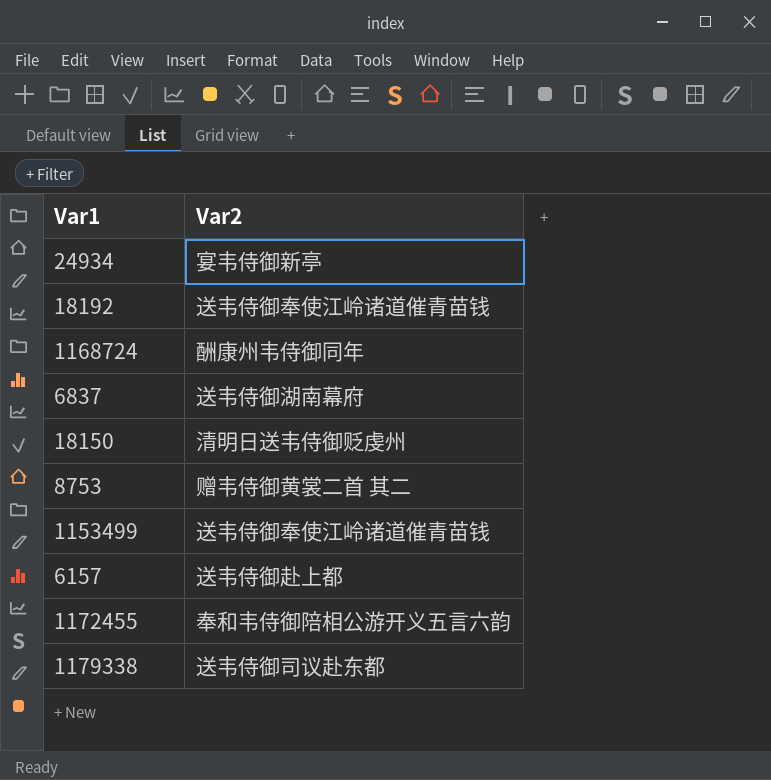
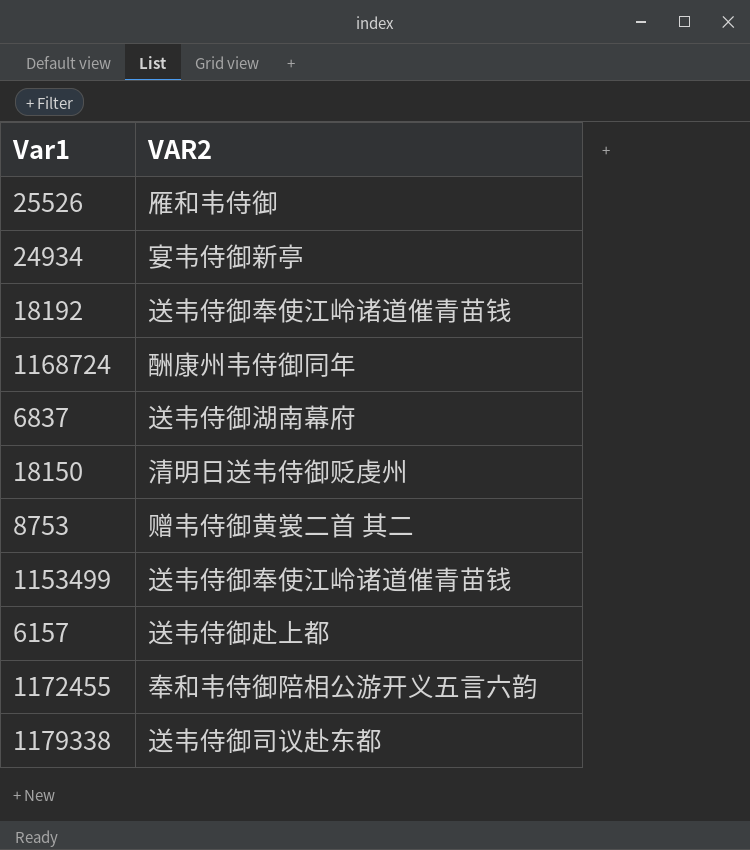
column name: Var2 -> VAR2
row 25526: none -> 雁和韦侍御

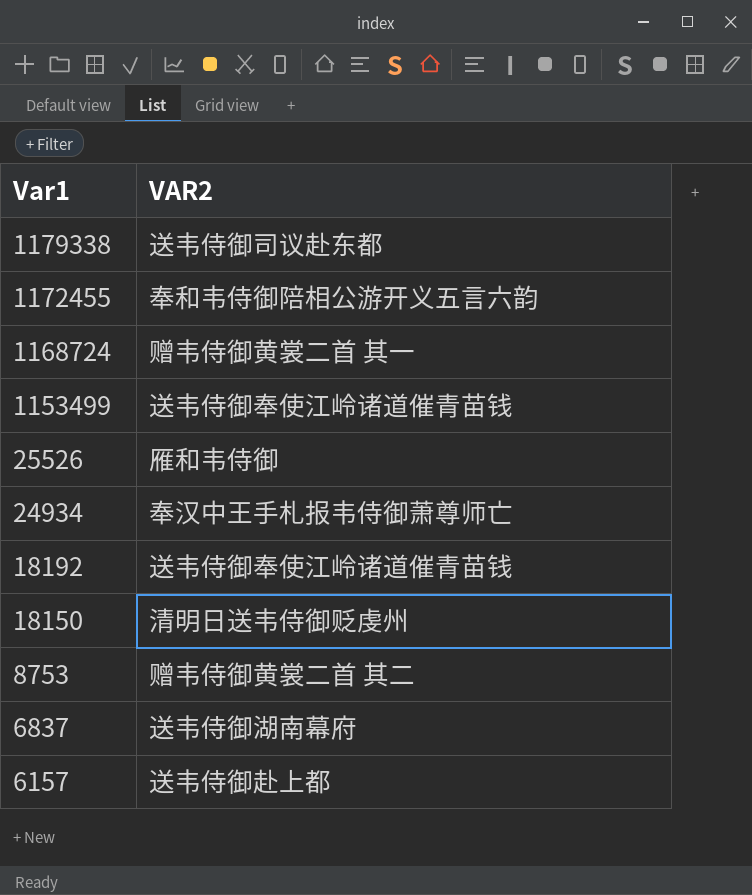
row order: none -> Var1 descending
1168724 | VAR2: 酬康州韦侍御同年 -> 赠韦侍御黄裳二首 其一
24934 | VAR2: 宴韦侍御新亭 -> 奉汉中王手札报韦侍御萧尊师亡

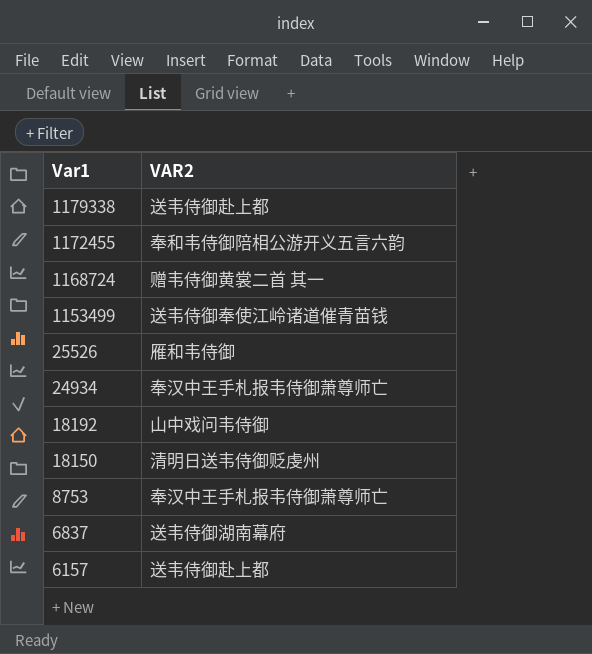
1179338 | VAR2: 送韦侍御司议赴东都 -> 送韦侍御赴上都
18192 | VAR2: 送韦侍御奉使江岭诸道催青苗钱 -> 山中戏问韦侍御
8753 | VAR2: 赠韦侍御黄裳二首 其二 -> 奉汉中王手札报韦侍御萧尊师亡

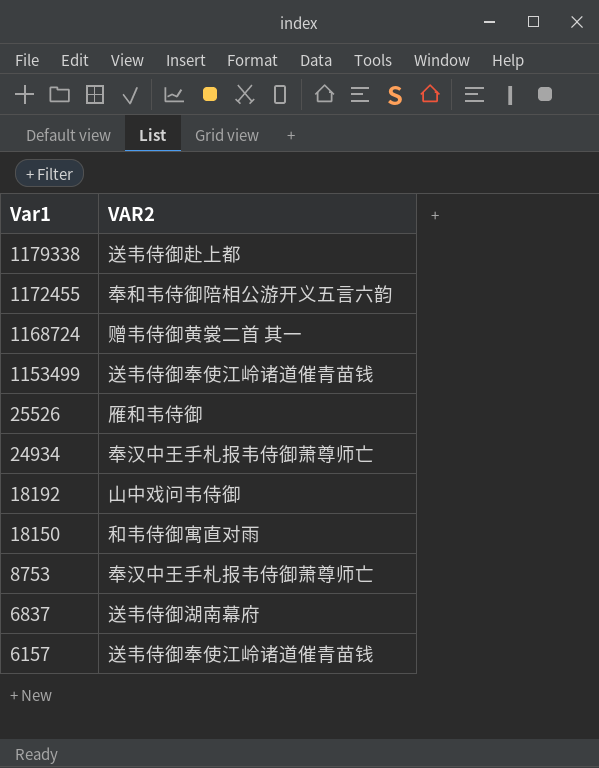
18150 | VAR2: 清明日送韦侍御贬虔州 -> 和韦侍御寓直对雨
6157 | VAR2: 送韦侍御赴上都 -> 送韦侍御奉使江岭诸道催青苗钱

